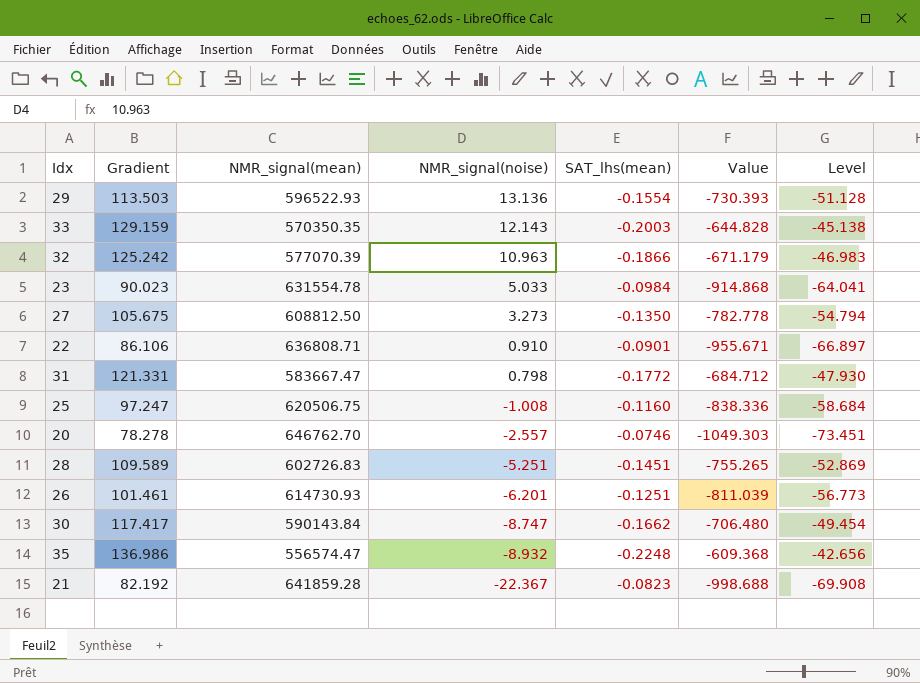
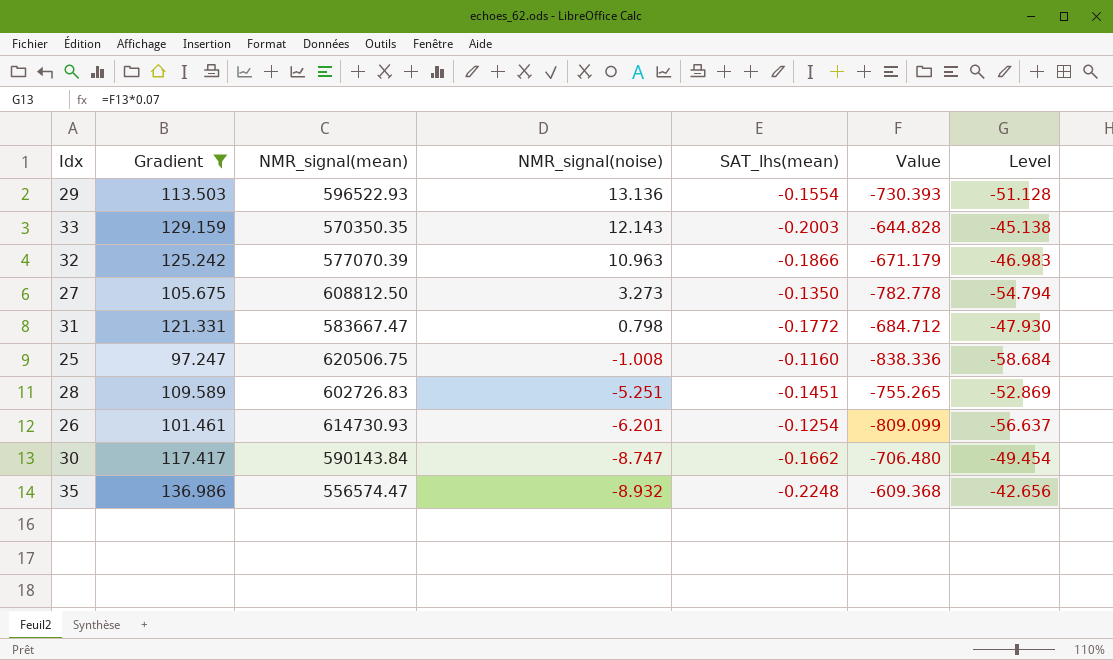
filter: none -> Gradient >= 97.247
26 | SAT_lhs(mean): -0.1251 -> -0.1254
26 | Value: -811.039 -> -809.099
26 | Level: -56.773 -> -56.637

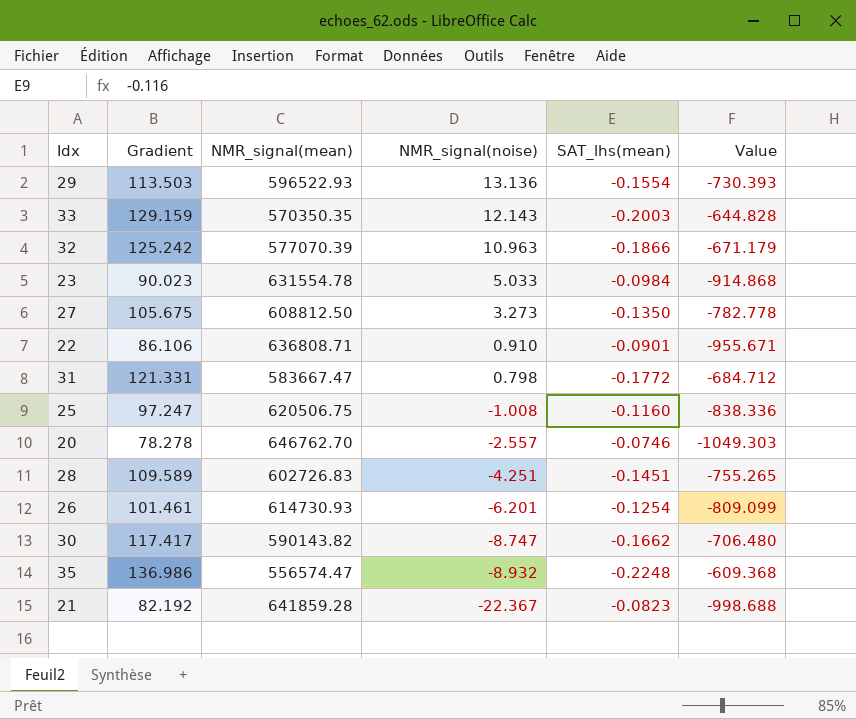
filter: Gradient >= 97.247 -> none
column Level | formula: [Value] * 0.07 -> none
28 | NMR_signal(noise): -5.251 -> -4.251
30 | NMR_signal(mean): 590143.84 -> 590143.82

